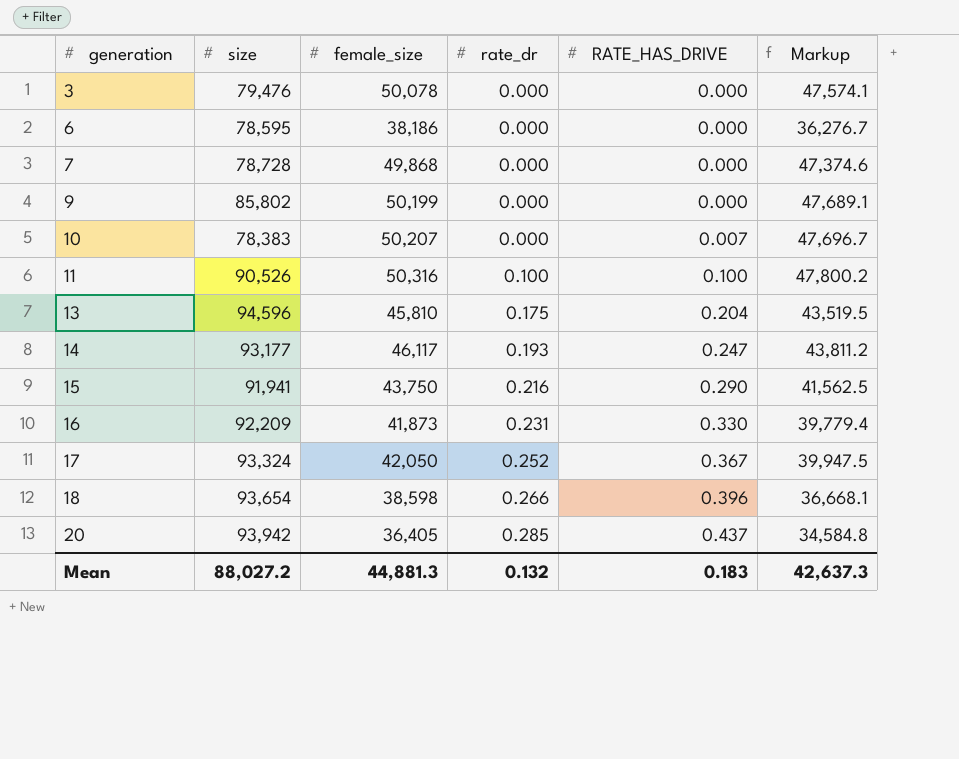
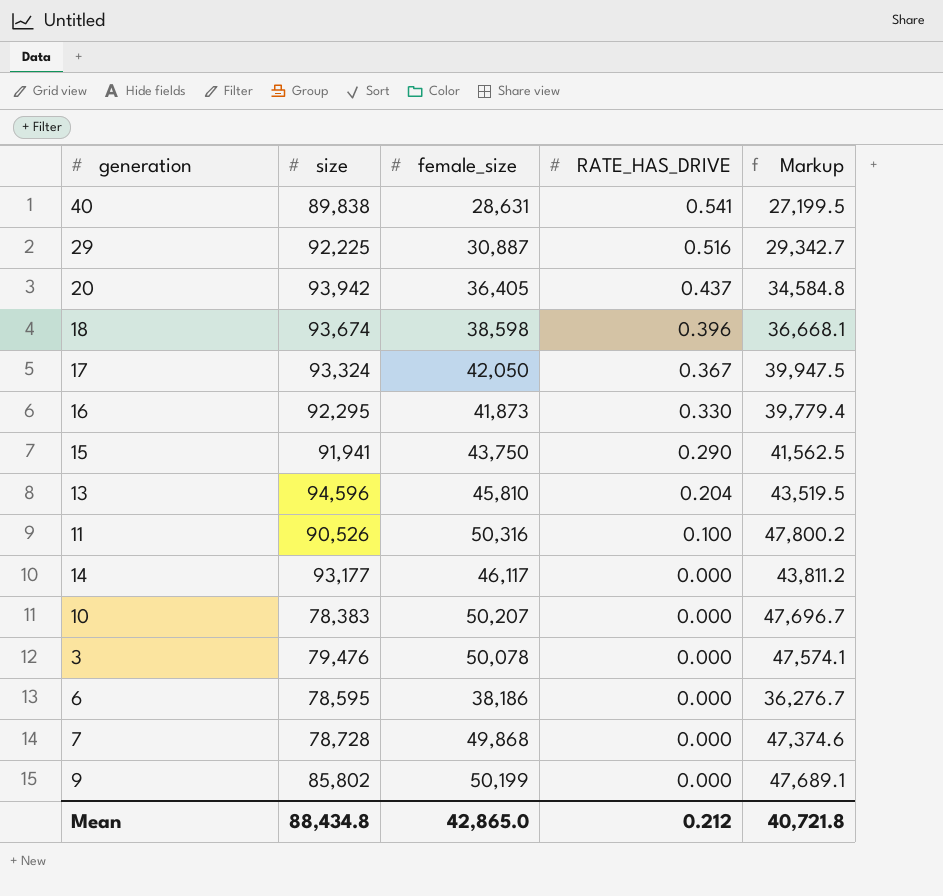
row order: generation ascending -> RATE_HAS_DRIVE descending
column rate_dr | position: 4 -> none
row 40: none -> 89,838 | 28,631 | 0.541 | 27,199.5
row 29: none -> 92,225 | 30,887 | 0.516 | 29,342.7
18 | size: 93,654 -> 93,674
16 | size: 92,209 -> 92,295
14 | RATE_HAS_DRIVE: 0.247 -> 0.000
10 | RATE_HAS_DRIVE: 0.007 -> 0.000
Mean | size: 88,027.2 -> 88,434.8
Mean | female_size: 44,881.3 -> 42,865.0
Mean | RATE_HAS_DRIVE: 0.183 -> 0.212
Mean | Markup: 42,637.3 -> 40,721.8

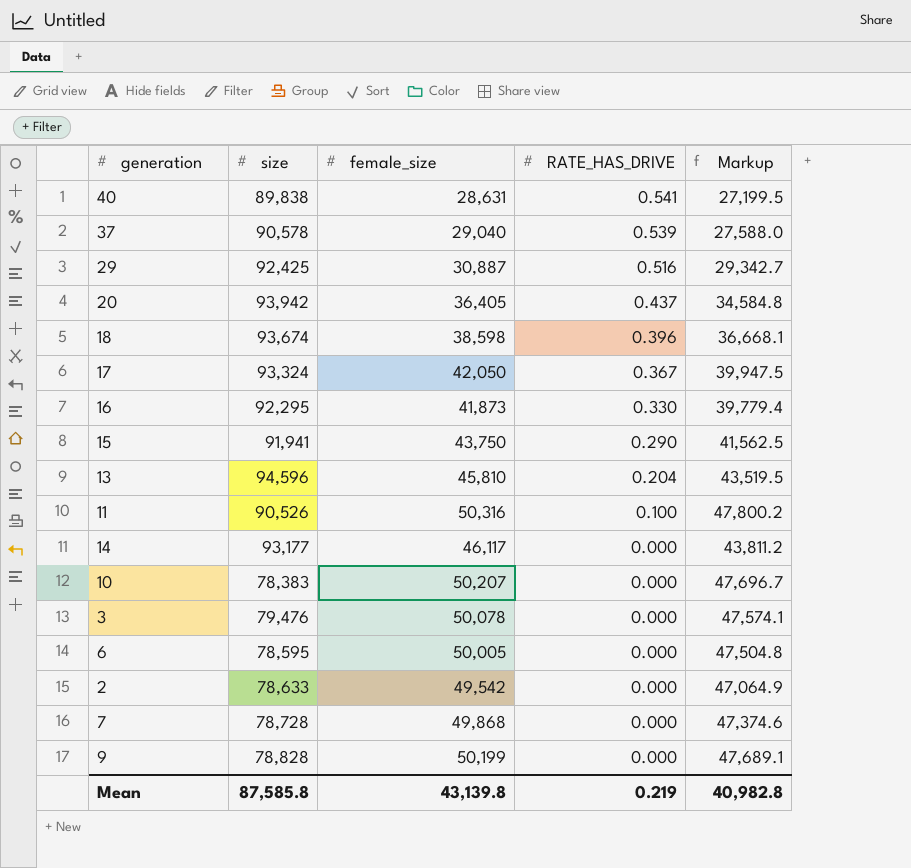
row 37: none -> 90,578 | 29,040 | 0.539 | 27,588.0
29 | size: 92,225 -> 92,425
6 | female_size: 38,186 -> 50,005
6 | Markup: 36,276.7 -> 47,504.8
row 2: none -> 78,633 | 49,542 | 0.000 | 47,064.9
9 | size: 85,802 -> 78,828
Mean | size: 88,434.8 -> 87,585.8
Mean | female_size: 42,865.0 -> 43,139.8
Mean | RATE_HAS_DRIVE: 0.212 -> 0.219
Mean | Markup: 40,721.8 -> 40,982.8

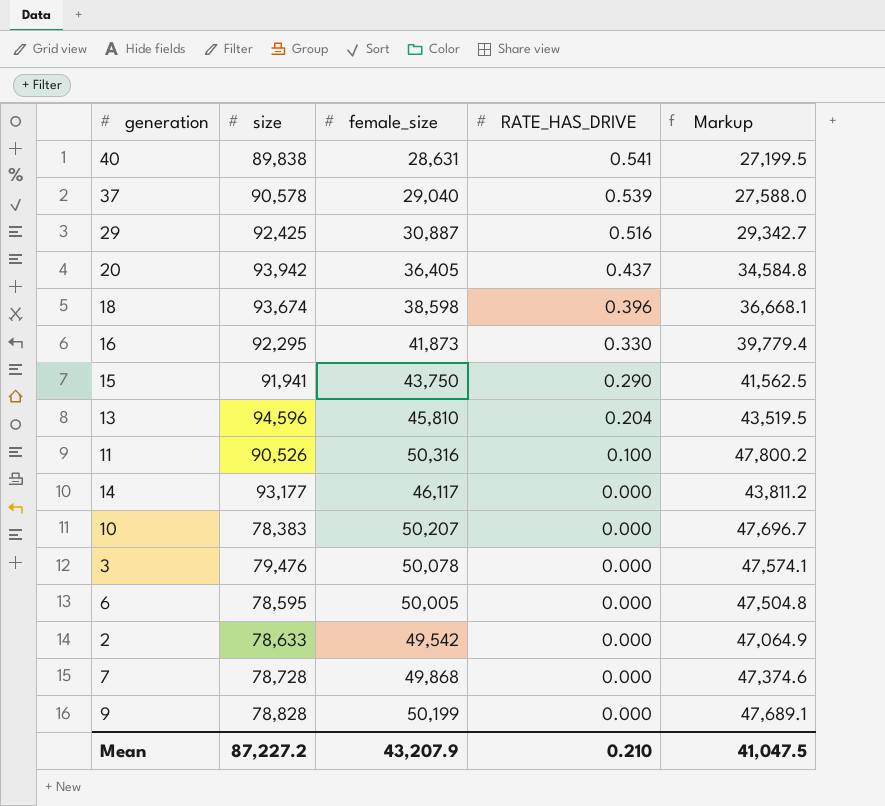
row 17: 93,324 | 42,050 | 0.367 | 39,947.5 -> none
Mean | size: 87,585.8 -> 87,227.2
Mean | female_size: 43,139.8 -> 43,207.9
Mean | RATE_HAS_DRIVE: 0.219 -> 0.210
Mean | Markup: 40,982.8 -> 41,047.5

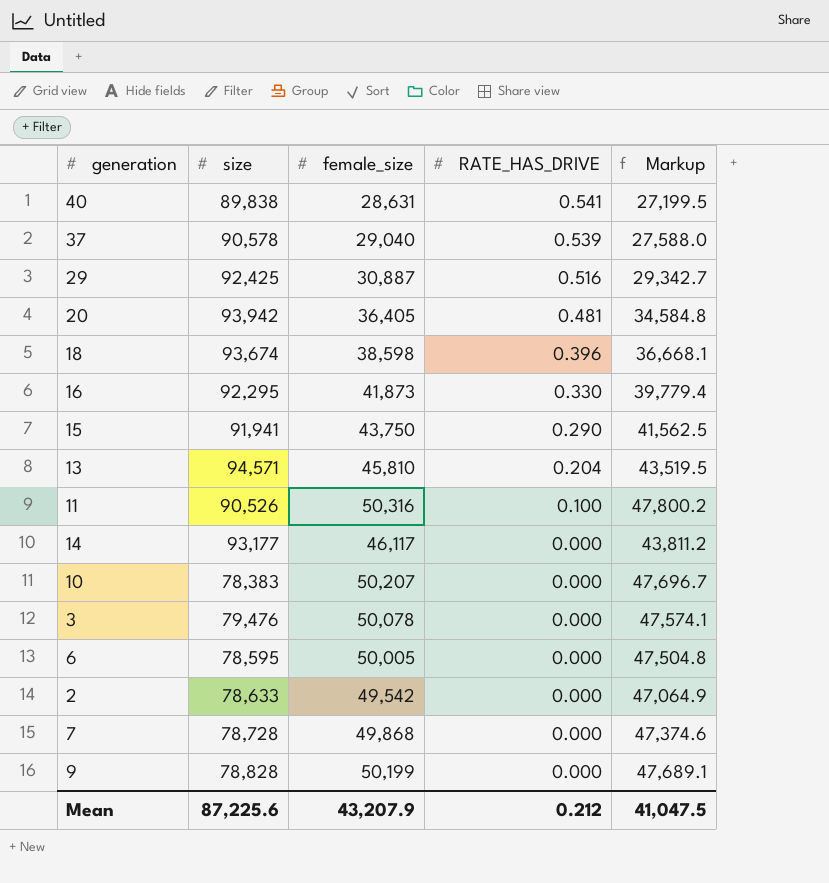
20 | RATE_HAS_DRIVE: 0.437 -> 0.481
13 | size: 94,596 -> 94,571
Mean | size: 87,227.2 -> 87,225.6
Mean | RATE_HAS_DRIVE: 0.210 -> 0.212

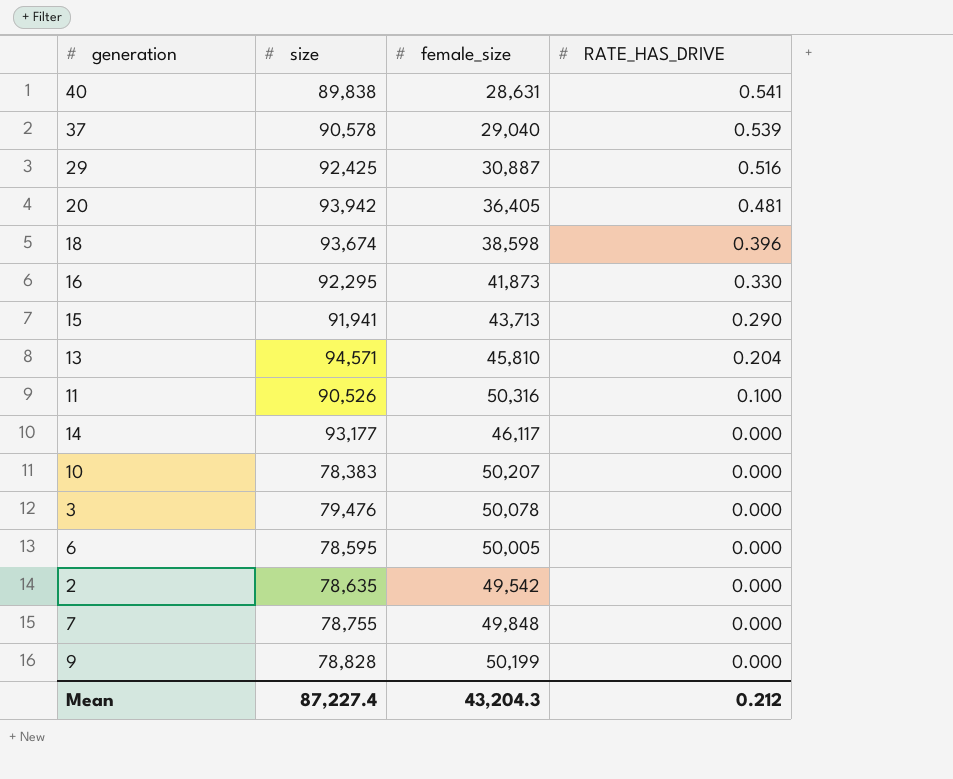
column Markup | formula: [female_size] * 0.95 -> none
15 | female_size: 43,750 -> 43,713
2 | size: 78,633 -> 78,635
7 | size: 78,728 -> 78,755
7 | female_size: 49,868 -> 49,848
Mean | size: 87,225.6 -> 87,227.4
Mean | female_size: 43,207.9 -> 43,204.3

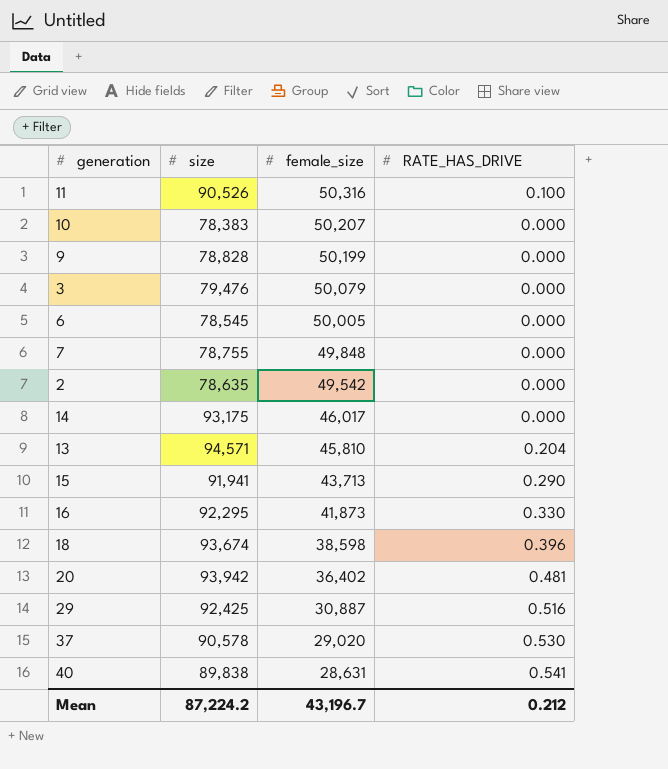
row order: RATE_HAS_DRIVE descending -> female_size descending
3 | female_size: 50,078 -> 50,079
6 | size: 78,595 -> 78,545
14 | size: 93,177 -> 93,175
14 | female_size: 46,117 -> 46,017
20 | female_size: 36,405 -> 36,402
37 | female_size: 29,040 -> 29,020
37 | RATE_HAS_DRIVE: 0.539 -> 0.530
Mean | size: 87,227.4 -> 87,224.2
Mean | female_size: 43,204.3 -> 43,196.7

